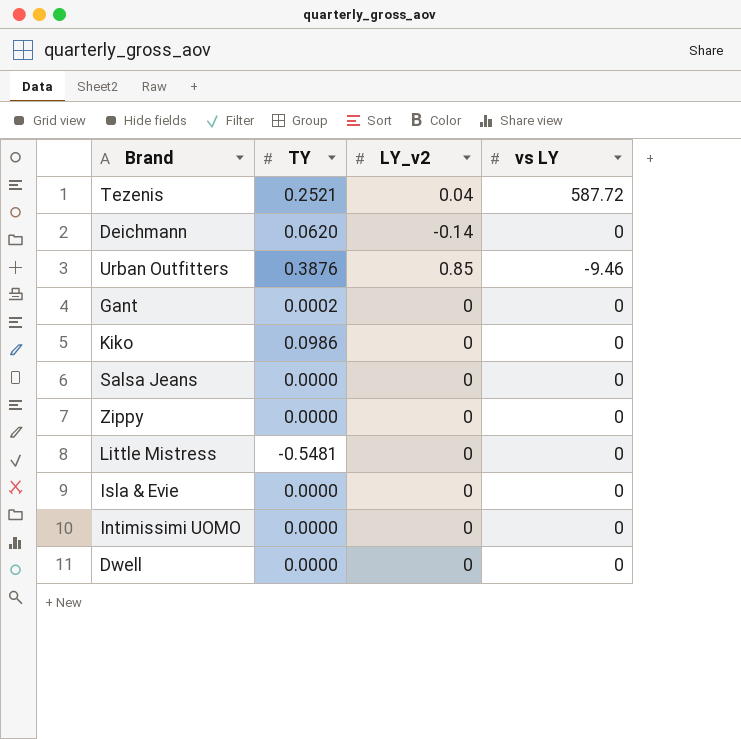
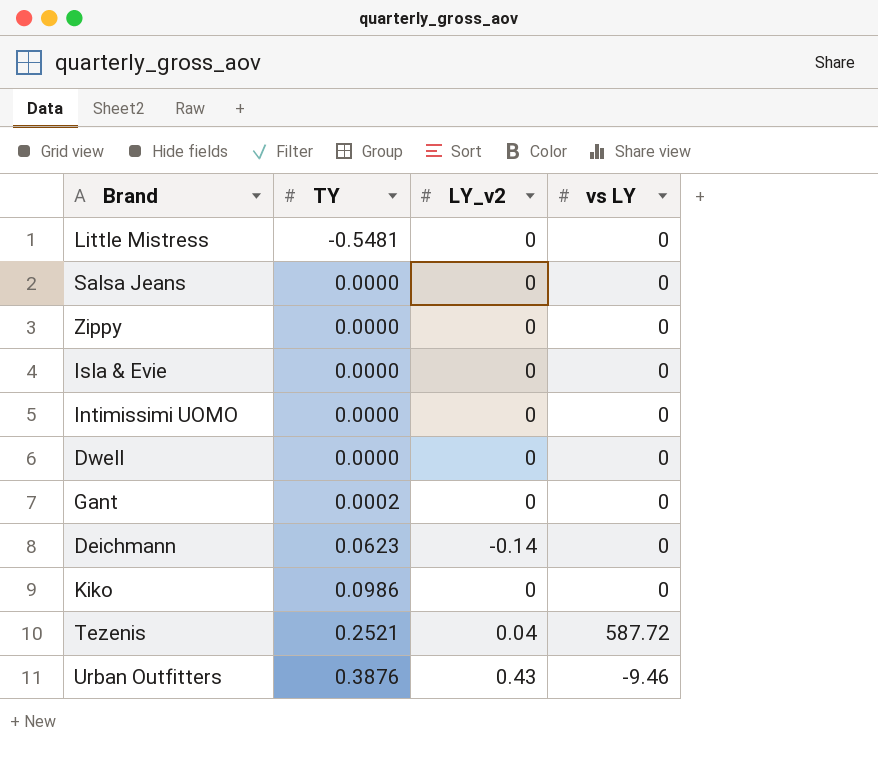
row order: none -> TY ascending
Deichmann | TY: 0.0620 -> 0.0623
Urban Outfitters | LY_v2: 0.85 -> 0.43

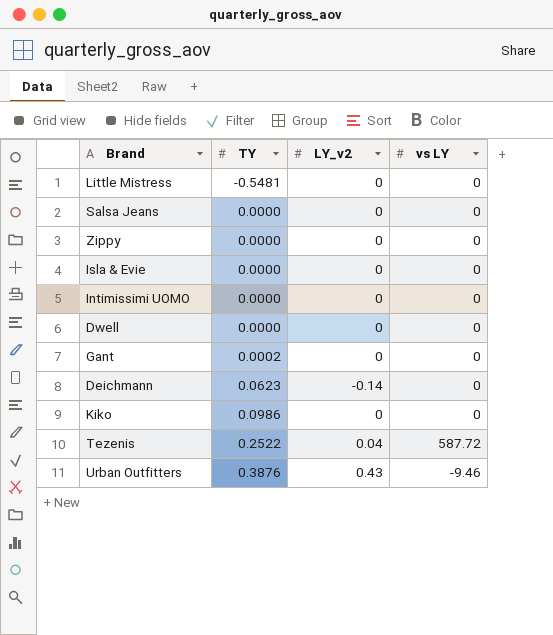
Tezenis | TY: 0.2521 -> 0.2522

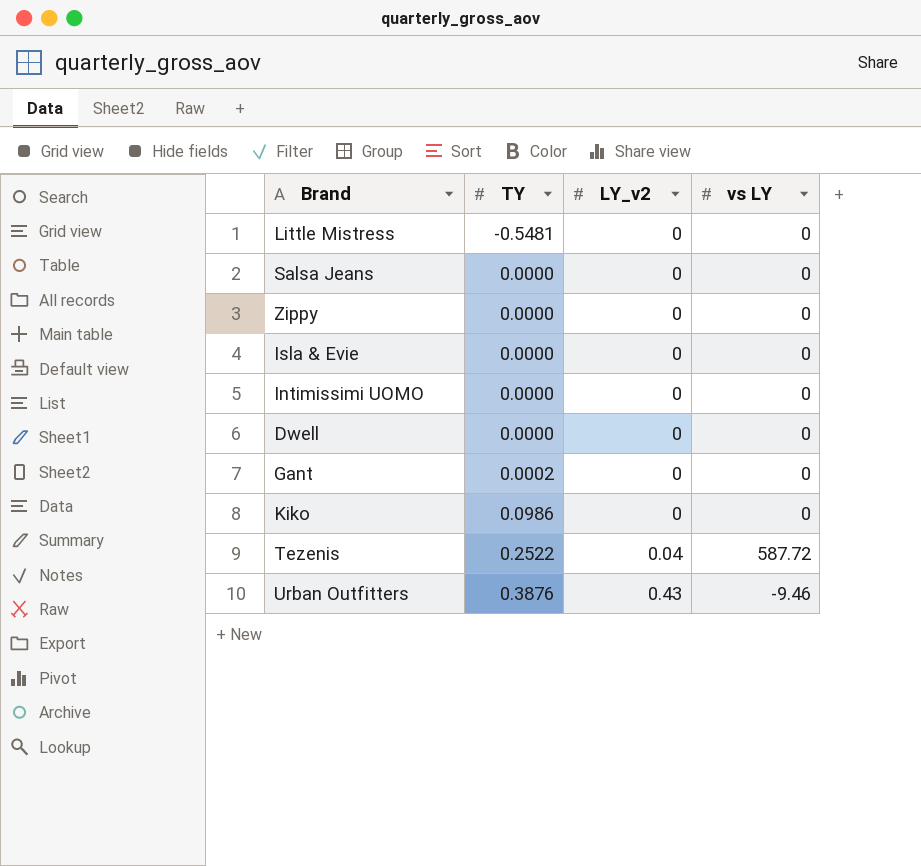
row Deichmann: 0.0623 | -0.14 | 0 -> none

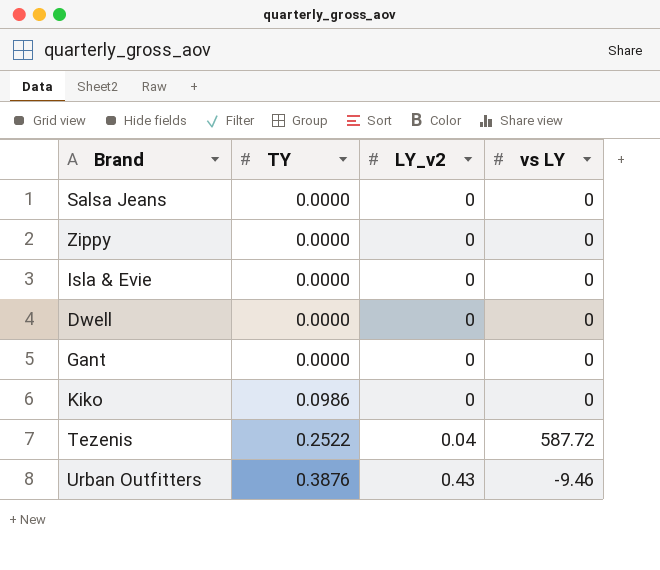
row Little Mistress: -0.5481 | 0 | 0 -> none
row Intimissimi UOMO: 0.0000 | 0 | 0 -> none
Gant | TY: 0.0002 -> 0.0000

